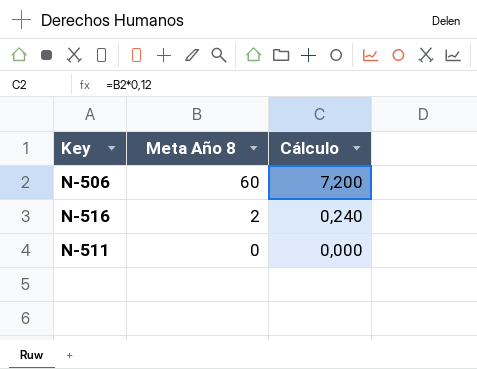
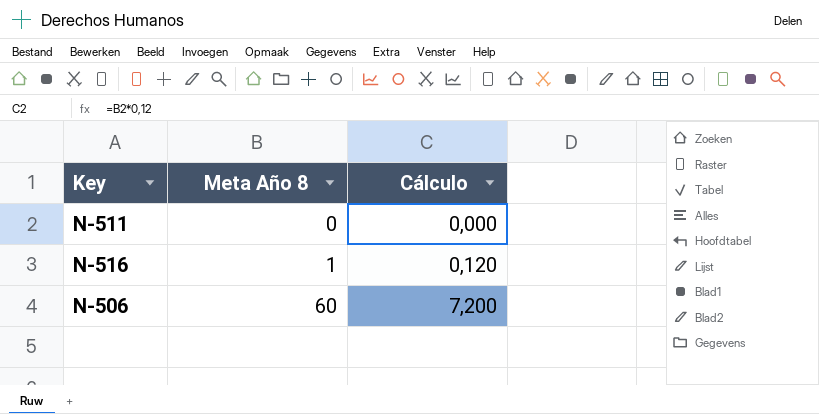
row order: Meta Año 8 descending -> Meta Año 8 ascending
N-516 | Meta Año 8: 2 -> 1
N-516 | Cálculo: 0,240 -> 0,120

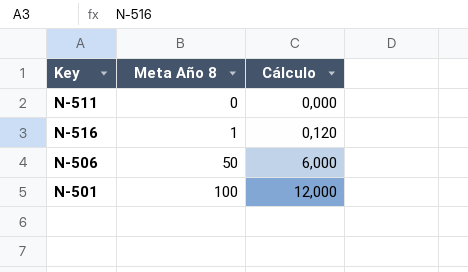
N-506 | Meta Año 8: 60 -> 50
N-506 | Cálculo: 7,200 -> 6,000
row N-501: none -> 100 | 12,000

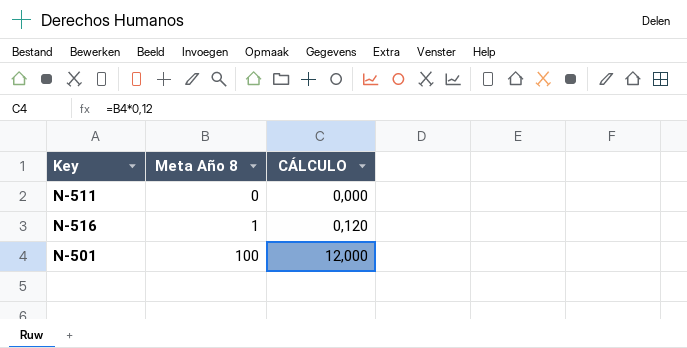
column name: Cálculo -> CÁLCULO
row N-506: 50 | 6,000 -> none

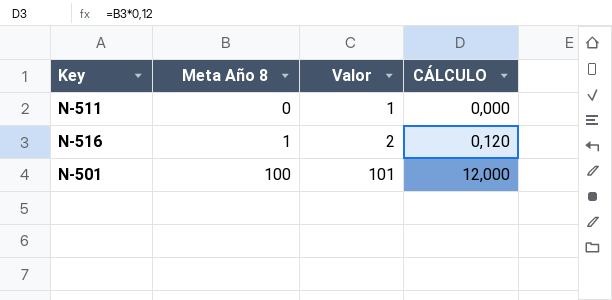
column Valor | formula: none -> [Meta Año 8] + 1

